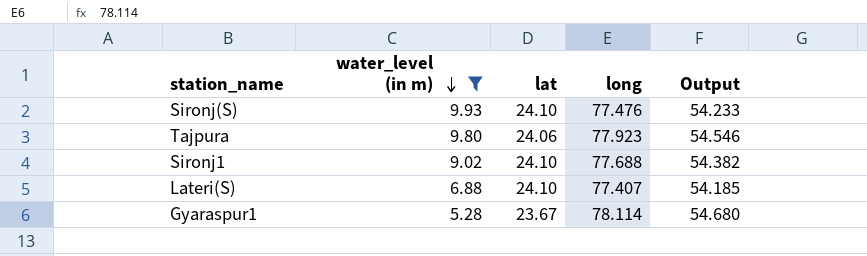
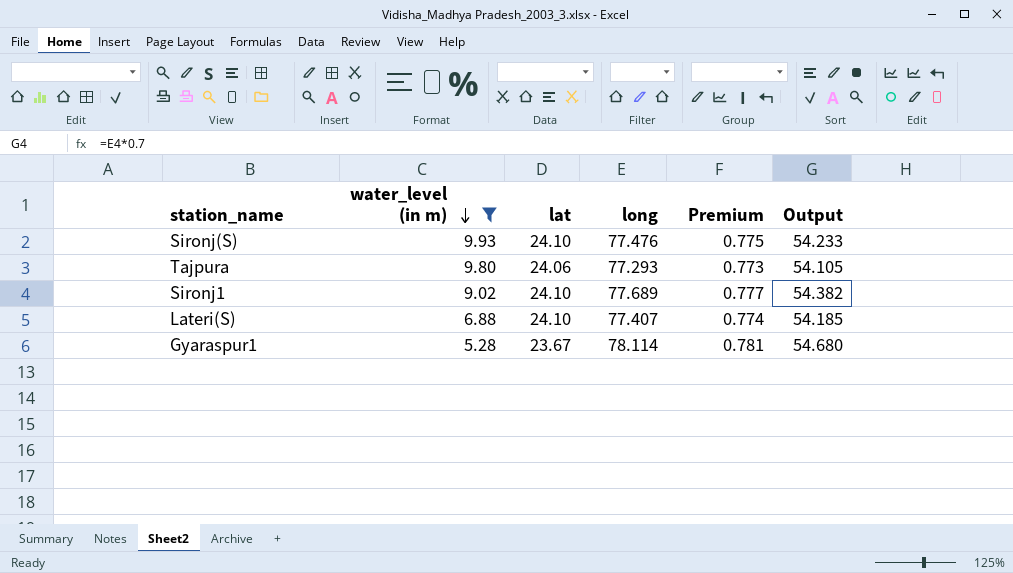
column Premium | formula: none -> [long] * 0.01
Tajpura | long: 77.923 -> 77.293
Tajpura | Output: 54.546 -> 54.105
Sironj1 | long: 77.688 -> 77.689

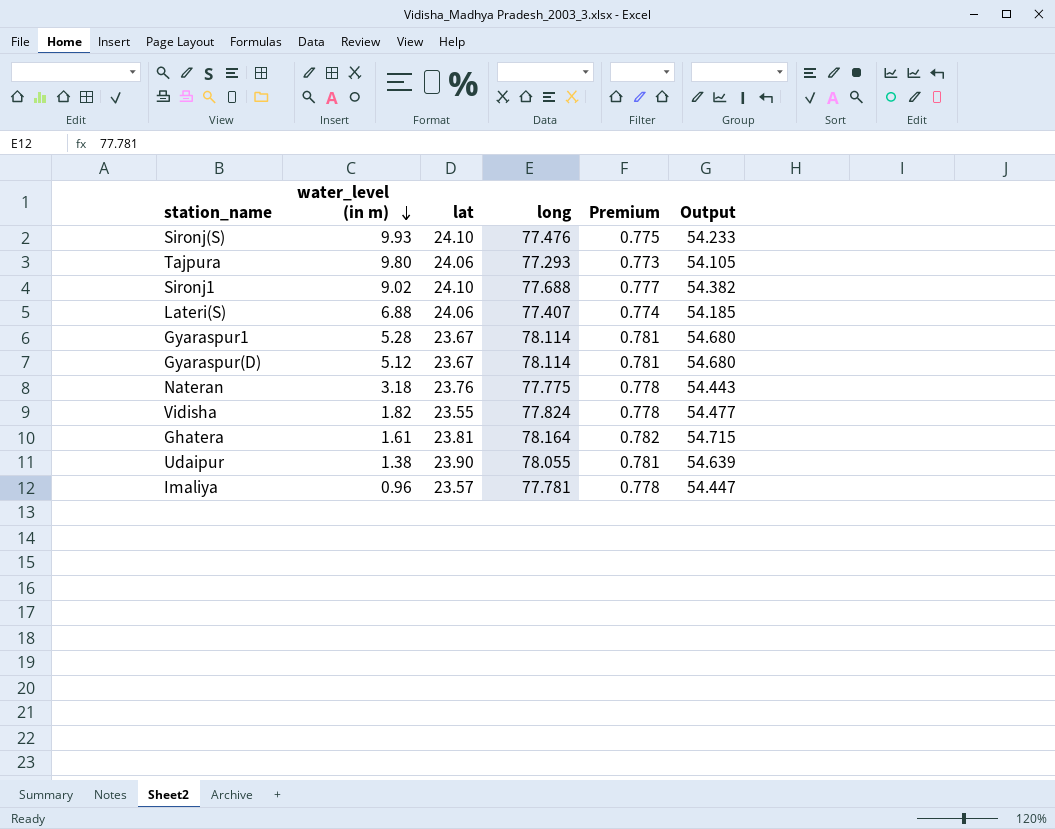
filter: water_level (in m) >= 5.28 -> none
Sironj1 | long: 77.689 -> 77.688
Lateri(S) | lat: 24.10 -> 24.06

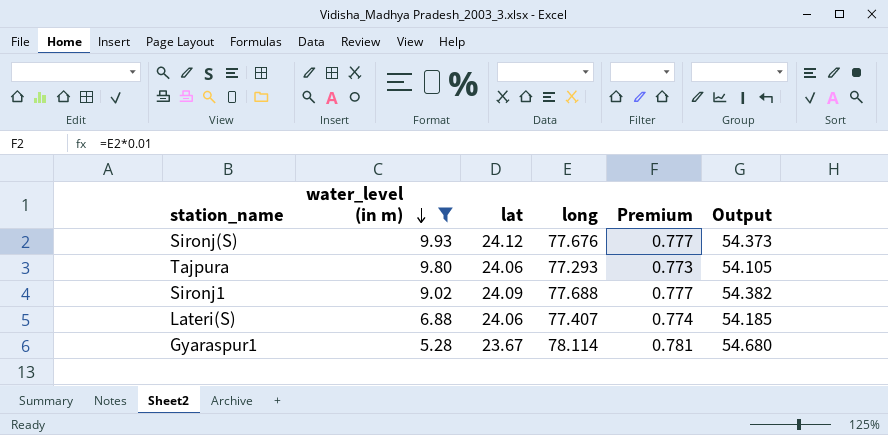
filter: none -> water_level (in m) >= 5.28
Sironj(S) | lat: 24.10 -> 24.12
Sironj(S) | long: 77.476 -> 77.676
Sironj(S) | Premium: 0.775 -> 0.777
Sironj(S) | Output: 54.233 -> 54.373
Sironj1 | lat: 24.10 -> 24.09

